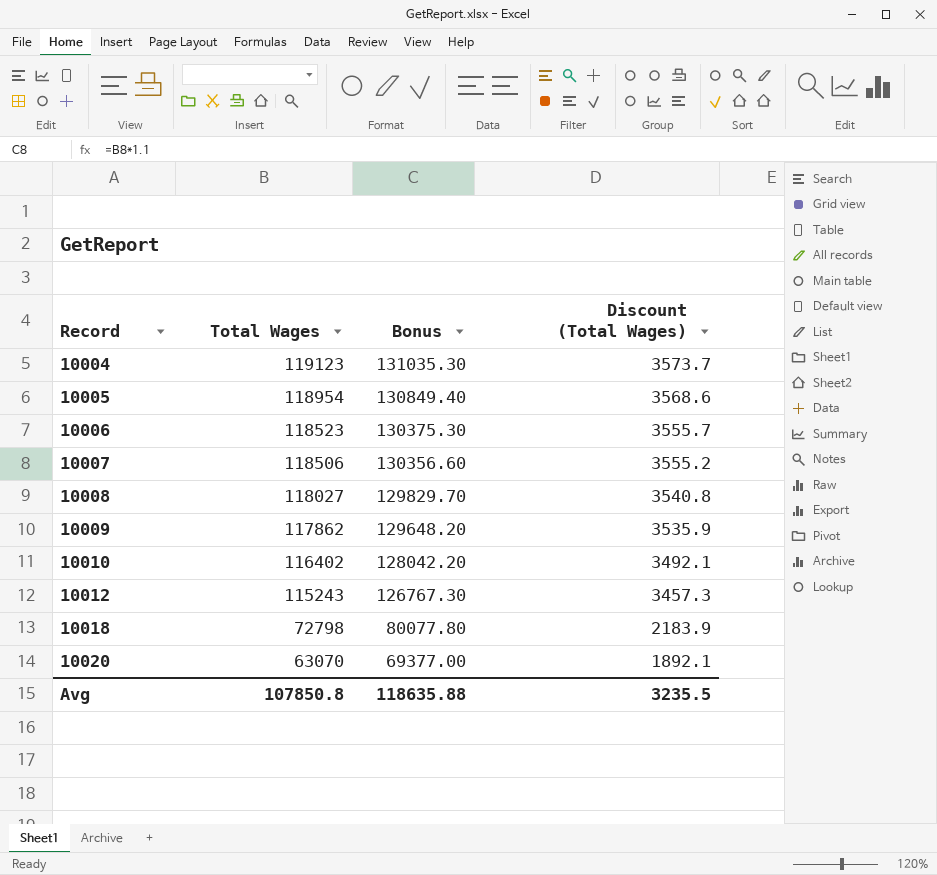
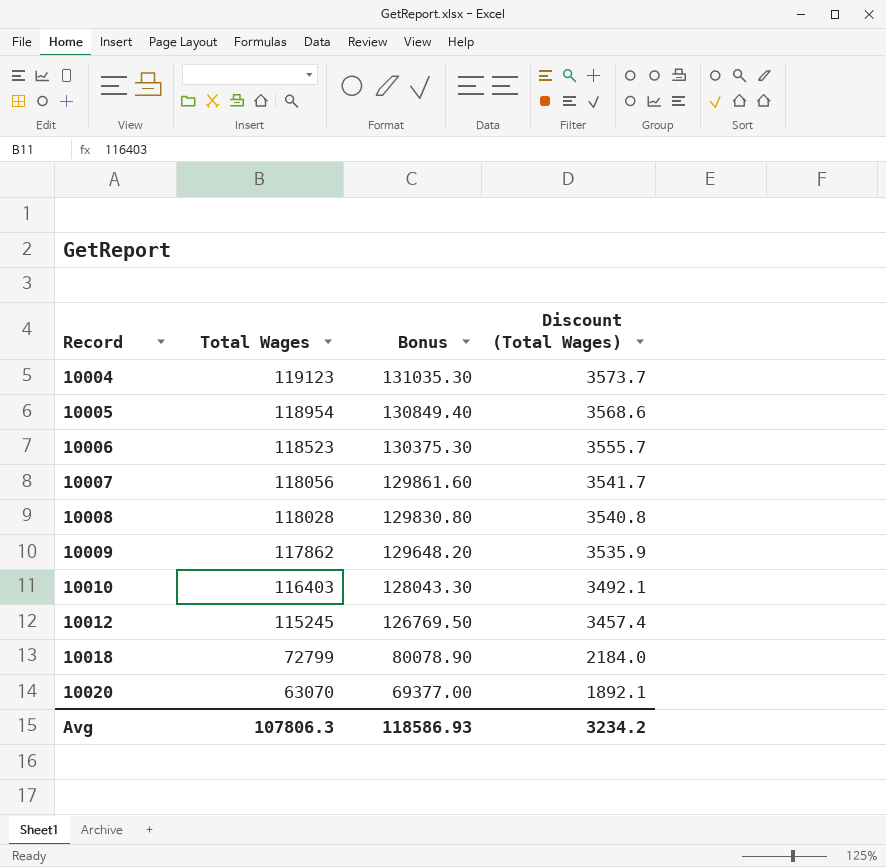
10007 | Total Wages: 118506 -> 118056
10007 | Bonus: 130356.60 -> 129861.60
10007 | Discount (Total Wages): 3555.2 -> 3541.7
10008 | Total Wages: 118027 -> 118028
10008 | Bonus: 129829.70 -> 129830.80
10010 | Total Wages: 116402 -> 116403
10010 | Bonus: 128042.20 -> 128043.30
10012 | Total Wages: 115243 -> 115245
10012 | Bonus: 126767.30 -> 126769.50
10012 | Discount (Total Wages): 3457.3 -> 3457.4
10018 | Total Wages: 72798 -> 72799
10018 | Bonus: 80077.80 -> 80078.90
10018 | Discount (Total Wages): 2183.9 -> 2184.0
Avg | Total Wages: 107850.8 -> 107806.3
Avg | Bonus: 118635.88 -> 118586.93
Avg | Discount (Total Wages): 3235.5 -> 3234.2

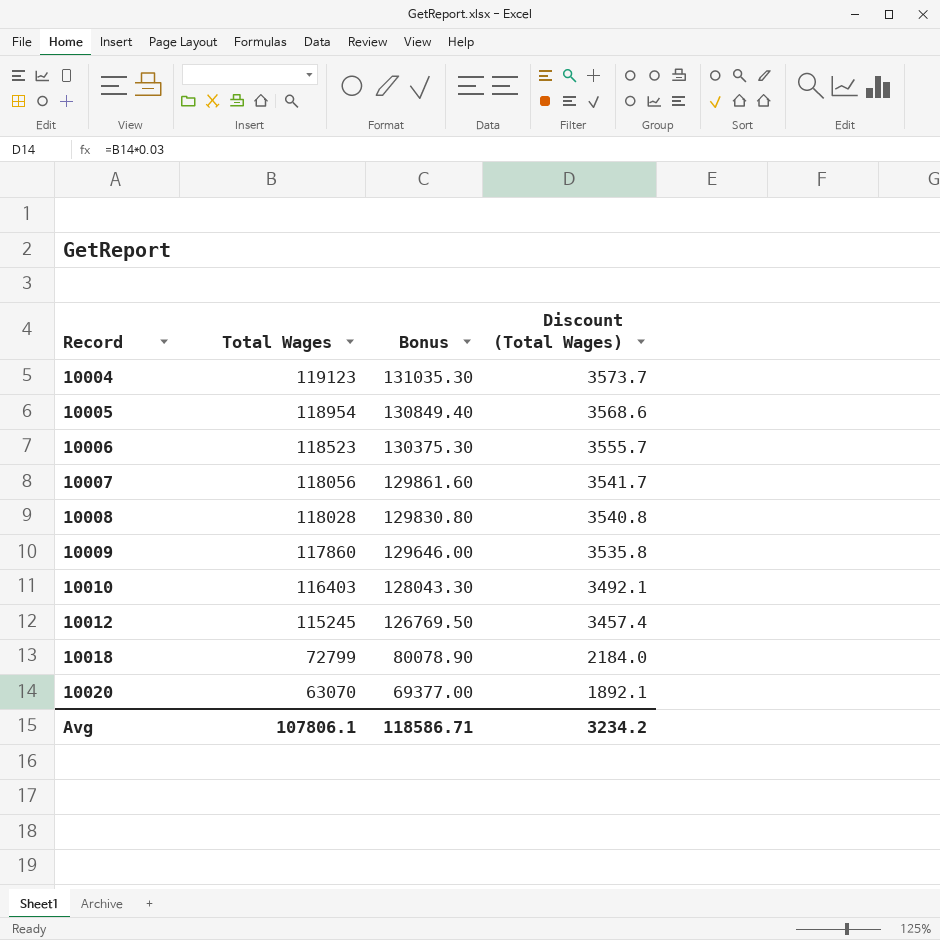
10009 | Total Wages: 117862 -> 117860
10009 | Bonus: 129648.20 -> 129646.00
10009 | Discount (Total Wages): 3535.9 -> 3535.8
Avg | Total Wages: 107806.3 -> 107806.1
Avg | Bonus: 118586.93 -> 118586.71

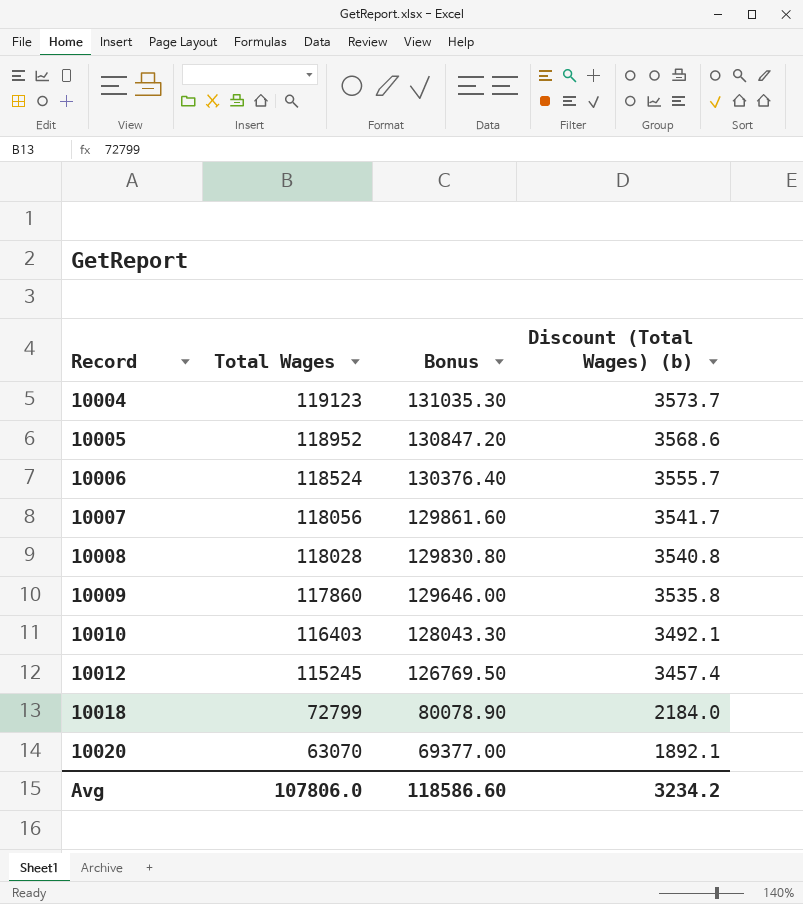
column name: Discount (Total Wages) -> Discount (Total Wages) (b)
10005 | Total Wages: 118954 -> 118952
10005 | Bonus: 130849.40 -> 130847.20
10006 | Total Wages: 118523 -> 118524
10006 | Bonus: 130375.30 -> 130376.40
Avg | Total Wages: 107806.1 -> 107806.0
Avg | Bonus: 118586.71 -> 118586.60

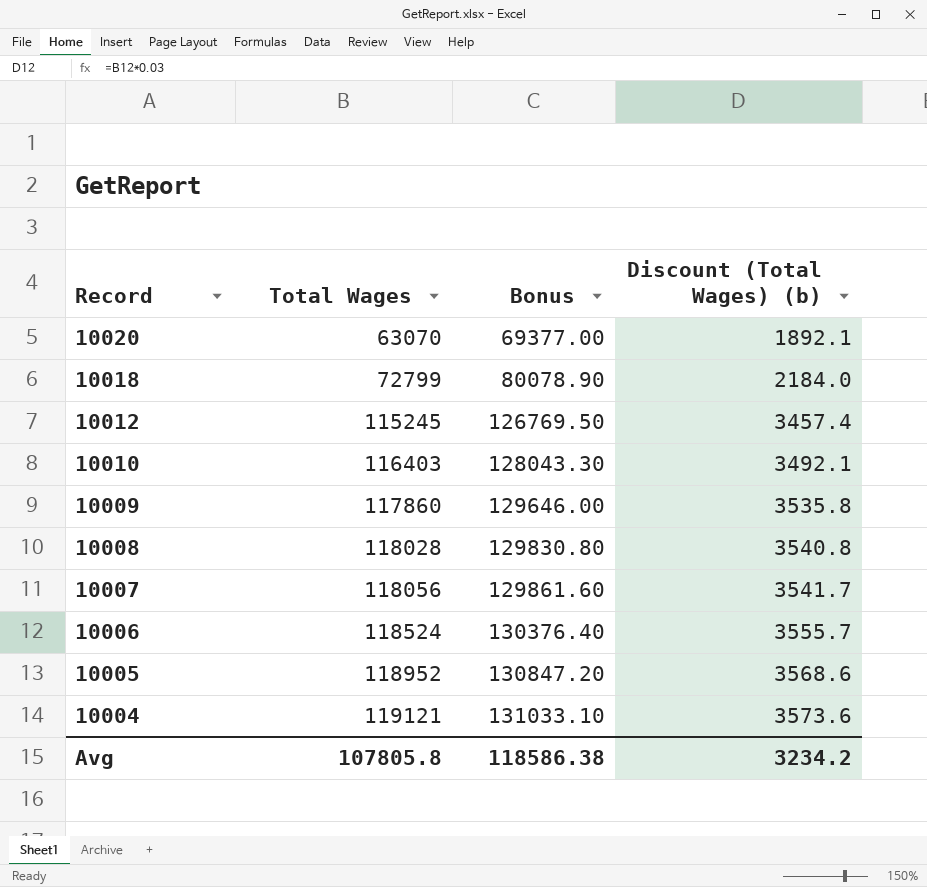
row order: Record ascending -> Record descending
10004 | Total Wages: 119123 -> 119121
10004 | Bonus: 131035.30 -> 131033.10
10004 | Discount (Total Wages) (b): 3573.7 -> 3573.6
Avg | Total Wages: 107806.0 -> 107805.8
Avg | Bonus: 118586.60 -> 118586.38

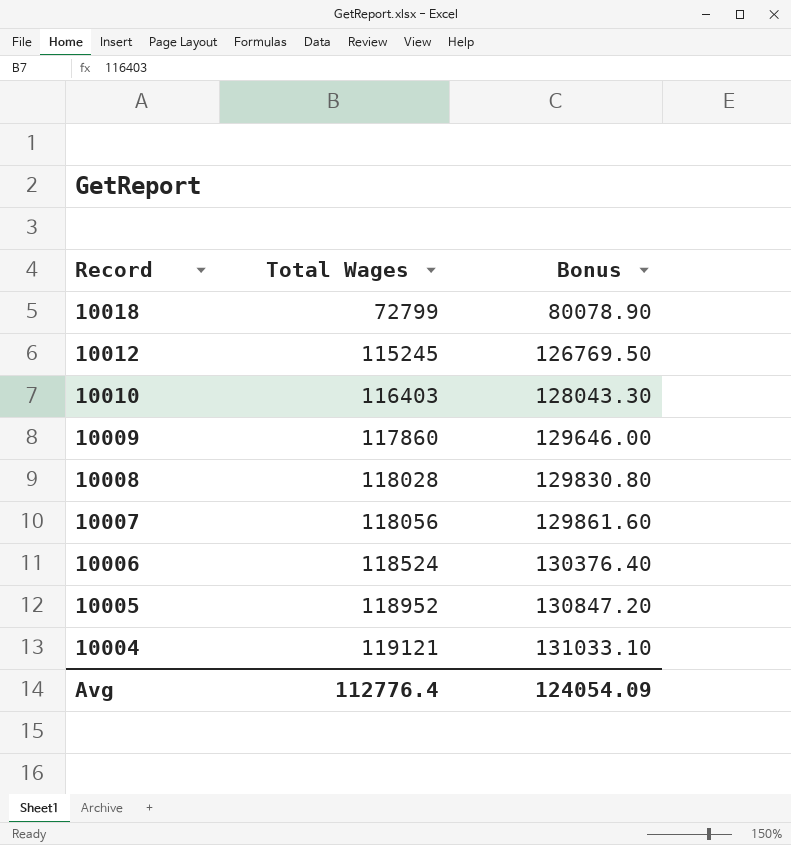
column Discount (Total Wages) (b) | formula: [Total Wages] * 0.03 -> none
row 10020: 63070 | 69377.00 | 1892.1 -> none
Avg | Total Wages: 107805.8 -> 112776.4
Avg | Bonus: 118586.38 -> 124054.09

